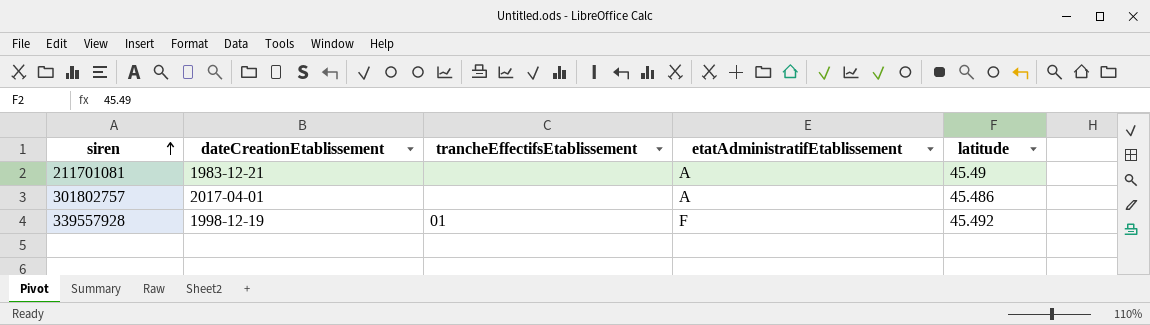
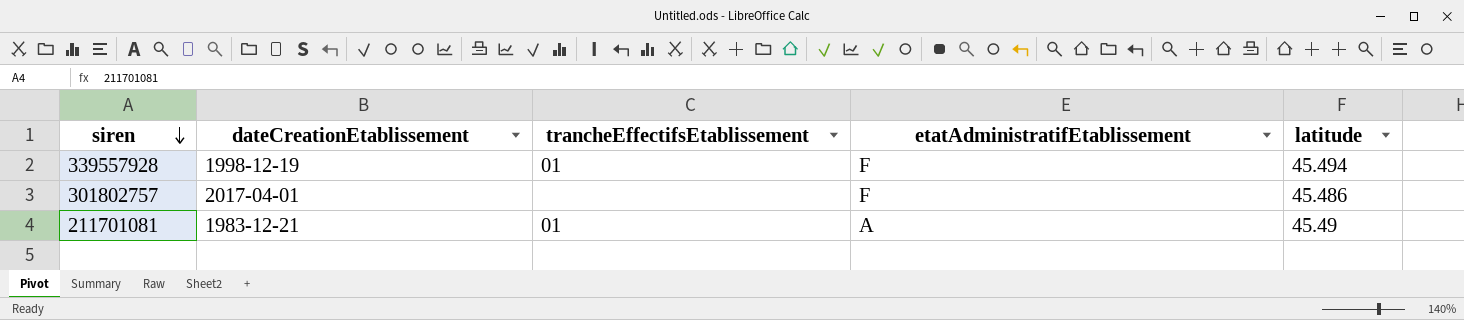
row order: siren ascending -> siren descending
339557928 | latitude: 45.492 -> 45.494
301802757 | etatAdministratifEtablissement: A -> F
211701081 | trancheEffectifsEtablissement: none -> 01

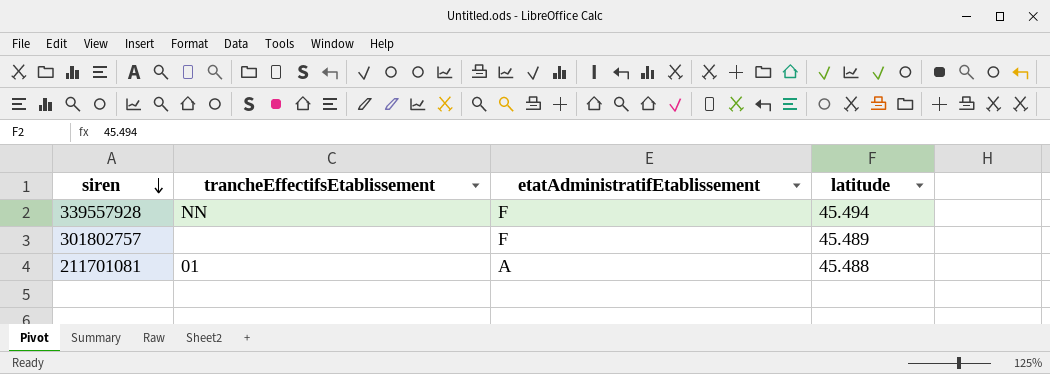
column dateCreationEtablissement | position: 2 -> none
339557928 | trancheEffectifsEtablissement: 01 -> NN
301802757 | latitude: 45.486 -> 45.489
211701081 | latitude: 45.49 -> 45.488

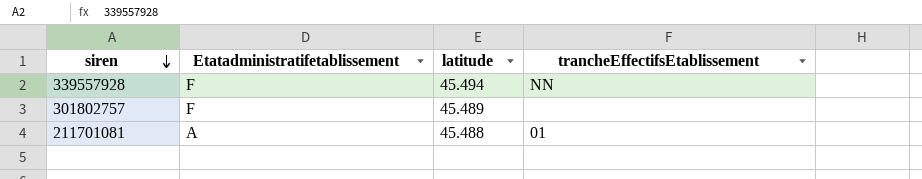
column name: etatAdministratifEtablissement -> Etatadministratifetablissement
column trancheEffectifsEtablissement | position: 2 -> 4

